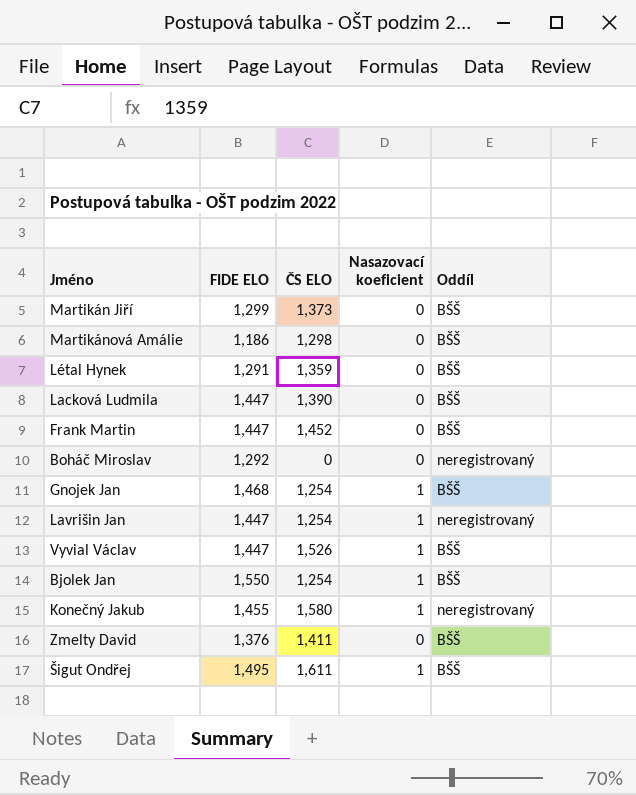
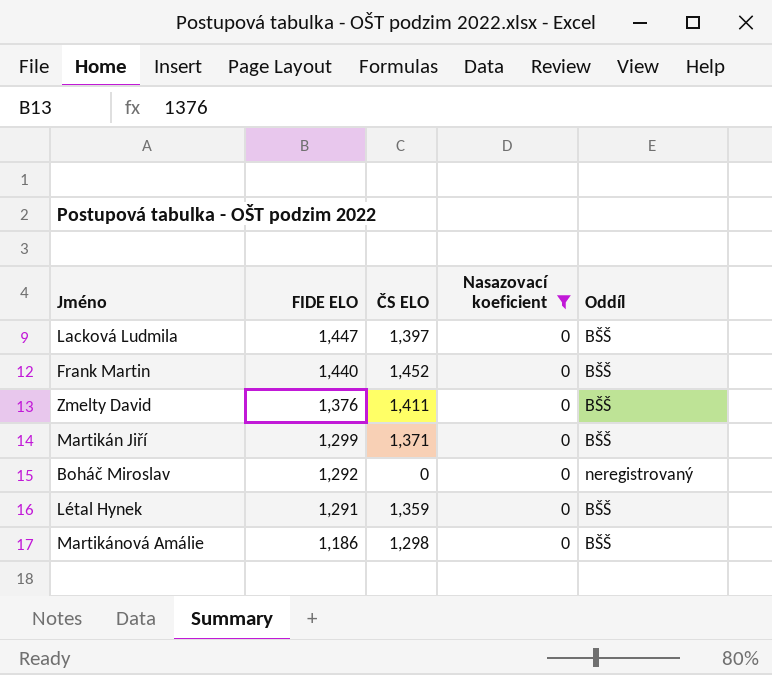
filter: none -> Nasazovací koeficient = 0
row order: none -> FIDE ELO descending
Lacková Ludmila | ČS ELO: 1,390 -> 1,397
Frank Martin | FIDE ELO: 1,447 -> 1,440
Martikán Jiří | ČS ELO: 1,373 -> 1,371

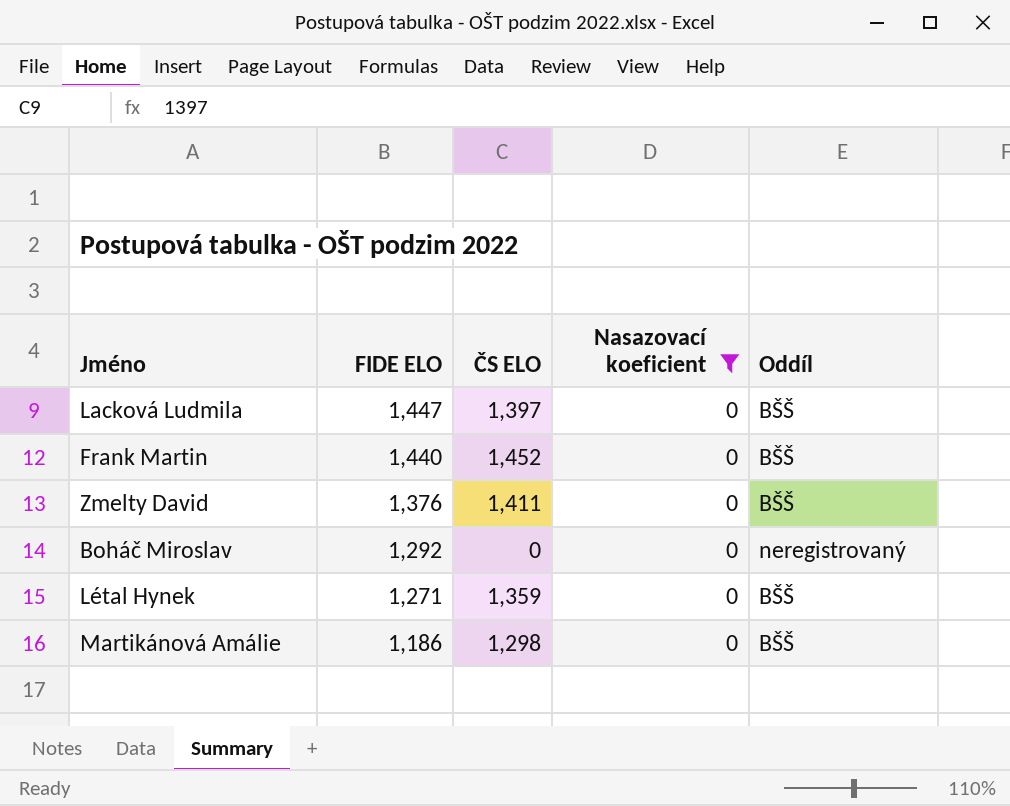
row Martikán Jiří: 1,299 | 1,371 | 0 | BŠŠ -> none
Létal Hynek | FIDE ELO: 1,291 -> 1,271

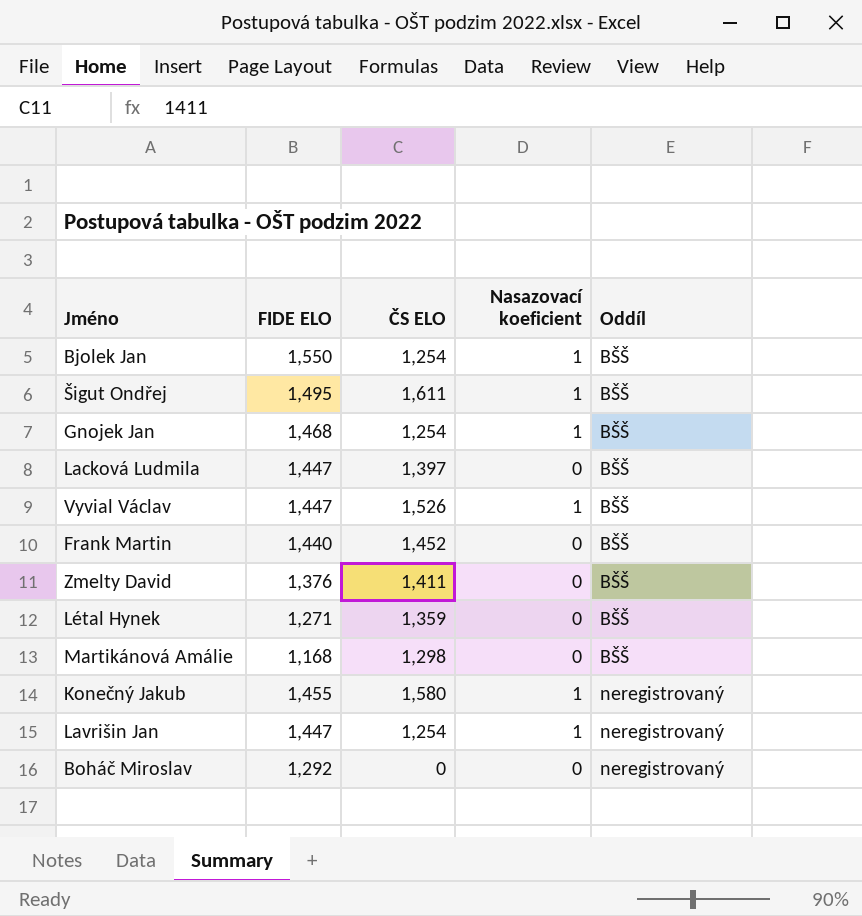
filter: Nasazovací koeficient = 0 -> none
row order: FIDE ELO descending -> Oddíl ascending
Martikánová Amálie | FIDE ELO: 1,186 -> 1,168

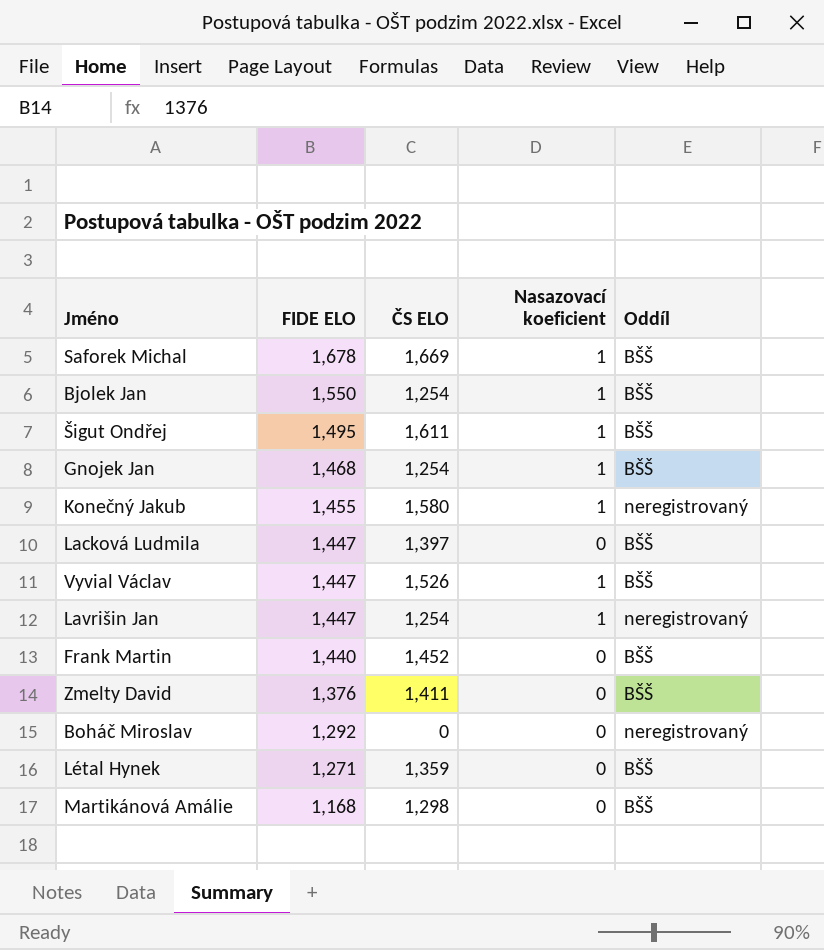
row order: Oddíl ascending -> FIDE ELO descending
row Saforek Michal: none -> 1,678 | 1,669 | 1 | BŠŠ

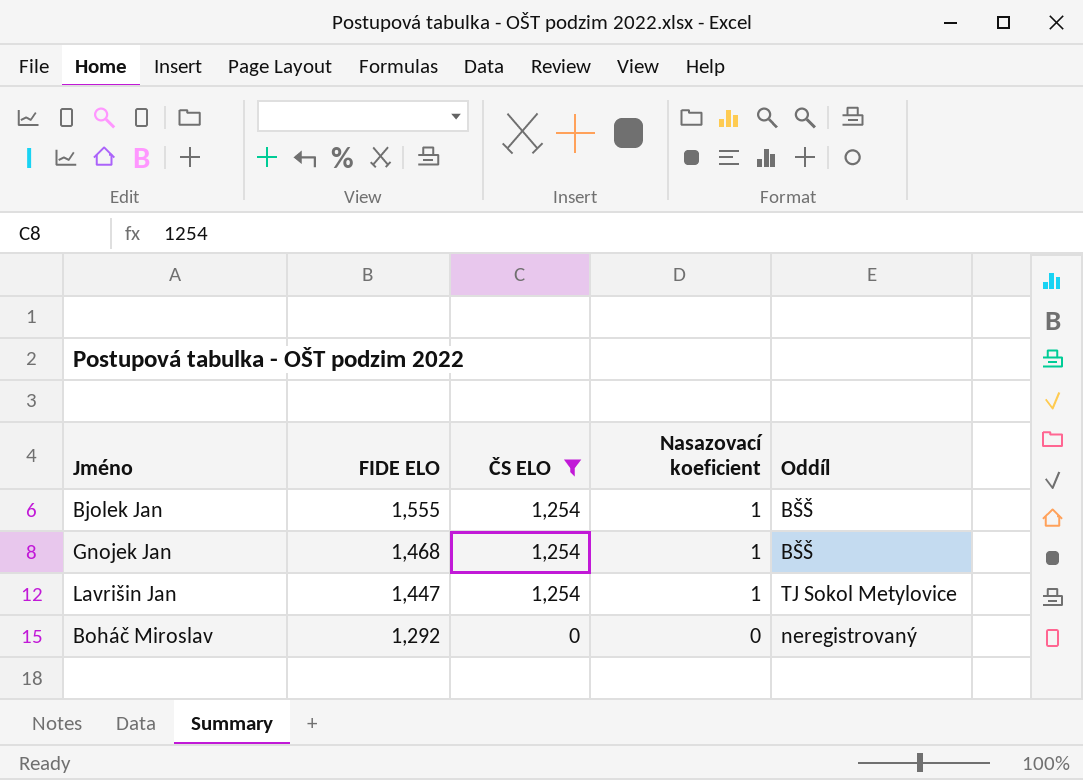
filter: none -> ČS ELO <= 1,254
Bjolek Jan | FIDE ELO: 1,550 -> 1,555
Lavrišin Jan | Oddíl: neregistrovaný -> TJ Sokol Metylovice

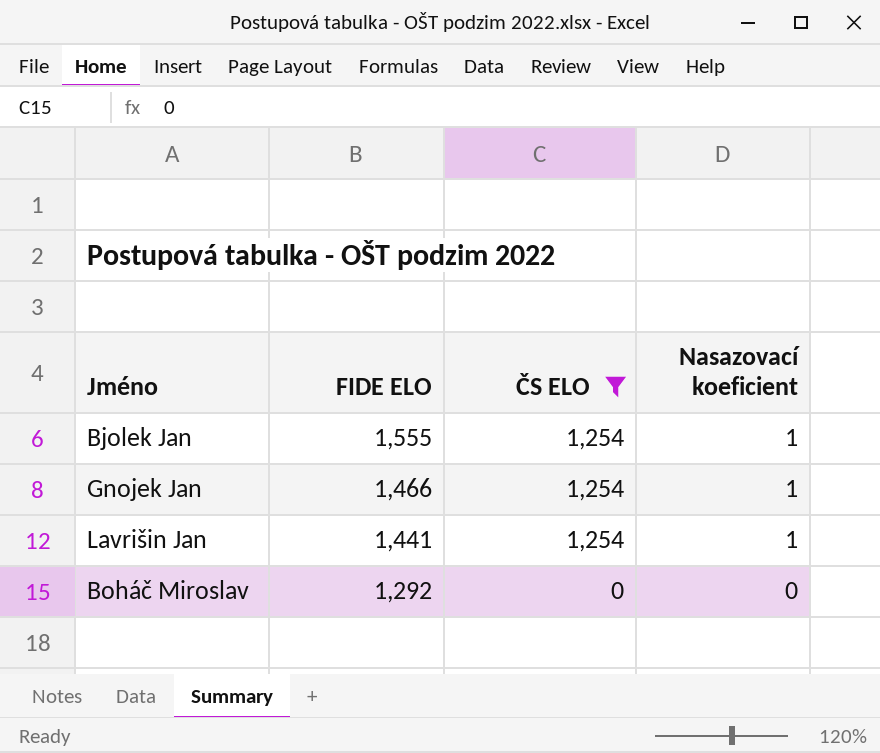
column Oddíl | position: 5 -> none
Gnojek Jan | FIDE ELO: 1,468 -> 1,466
Lavrišin Jan | FIDE ELO: 1,447 -> 1,441

